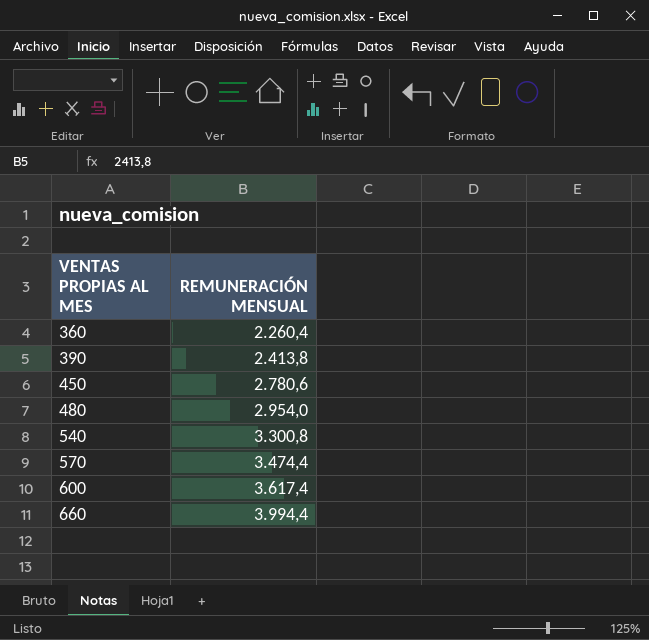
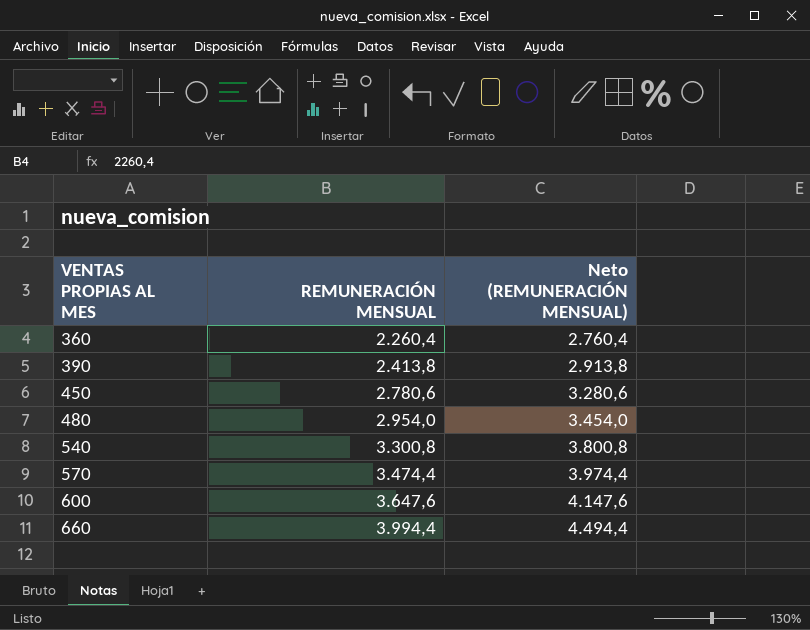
column Neto (REMUNERACIÓN MENSUAL) | formula: none -> [REMUNERACIÓN MENSUAL] + 500
600 | REMUNERACIÓN MENSUAL: 3.617,4 -> 3.647,6

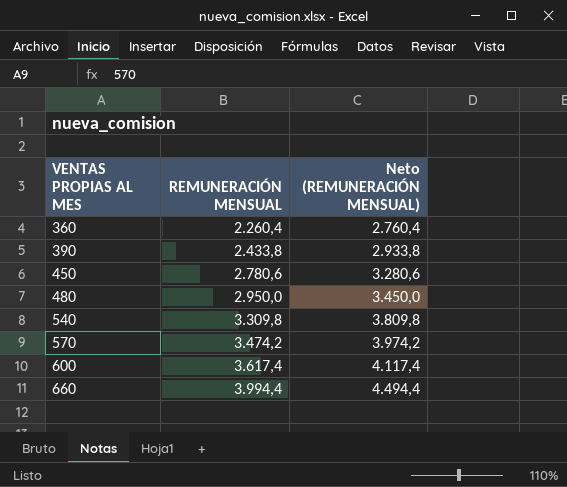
390 | REMUNERACIÓN MENSUAL: 2.413,8 -> 2.433,8
390 | Neto (REMUNERACIÓN MENSUAL): 2.913,8 -> 2.933,8
480 | REMUNERACIÓN MENSUAL: 2.954,0 -> 2.950,0
480 | Neto (REMUNERACIÓN MENSUAL): 3.454,0 -> 3.450,0
540 | REMUNERACIÓN MENSUAL: 3.300,8 -> 3.309,8
540 | Neto (REMUNERACIÓN MENSUAL): 3.800,8 -> 3.809,8
570 | REMUNERACIÓN MENSUAL: 3.474,4 -> 3.474,2
570 | Neto (REMUNERACIÓN MENSUAL): 3.974,4 -> 3.974,2
600 | REMUNERACIÓN MENSUAL: 3.647,6 -> 3.617,4
600 | Neto (REMUNERACIÓN MENSUAL): 4.147,6 -> 4.117,4

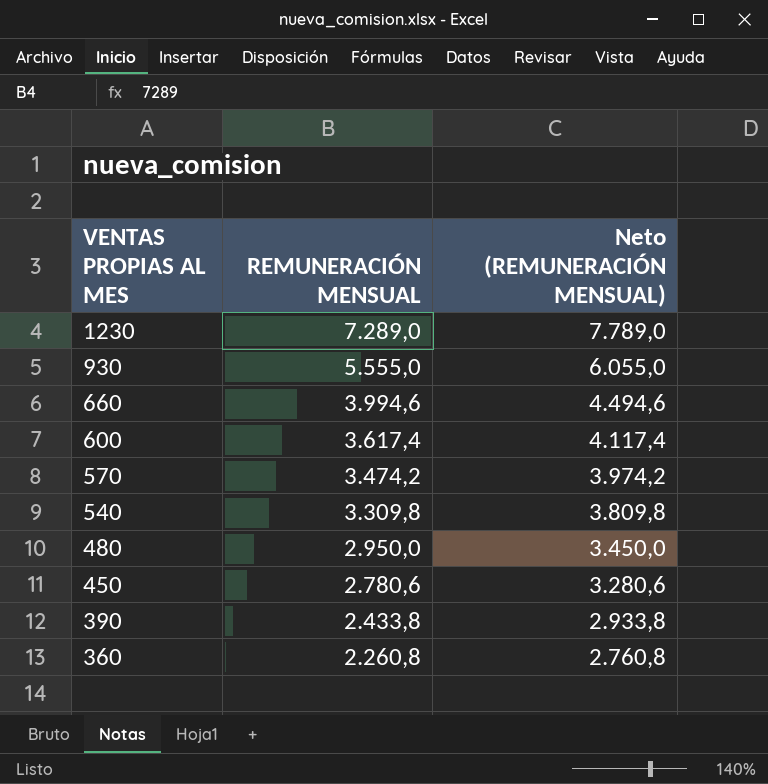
row order: VENTAS PROPIAS AL MES ascending -> VENTAS PROPIAS AL MES descending
row 1230: none -> 7.289,0 | 7.789,0
row 930: none -> 5.555,0 | 6.055,0
660 | REMUNERACIÓN MENSUAL: 3.994,4 -> 3.994,6
660 | Neto (REMUNERACIÓN MENSUAL): 4.494,4 -> 4.494,6
360 | REMUNERACIÓN MENSUAL: 2.260,4 -> 2.260,8
360 | Neto (REMUNERACIÓN MENSUAL): 2.760,4 -> 2.760,8

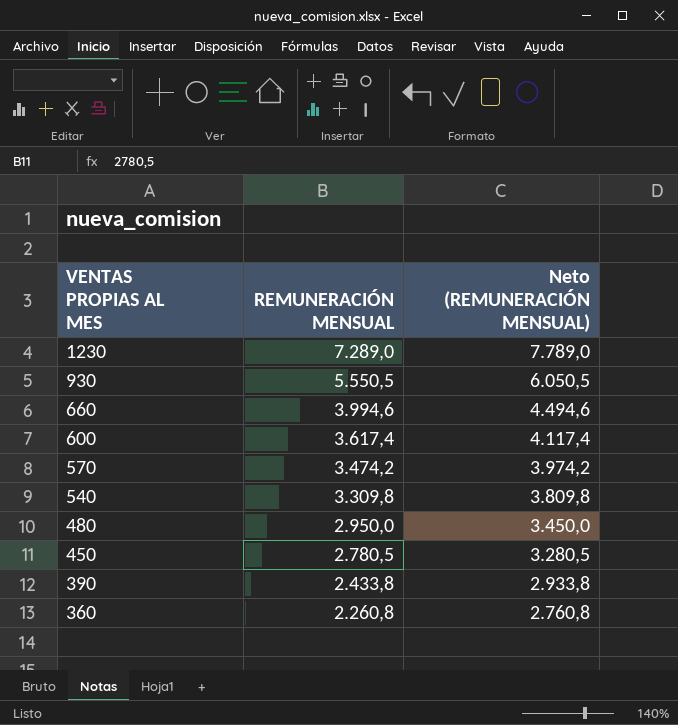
930 | REMUNERACIÓN MENSUAL: 5.555,0 -> 5.550,5
930 | Neto (REMUNERACIÓN MENSUAL): 6.055,0 -> 6.050,5
450 | REMUNERACIÓN MENSUAL: 2.780,6 -> 2.780,5
450 | Neto (REMUNERACIÓN MENSUAL): 3.280,6 -> 3.280,5

